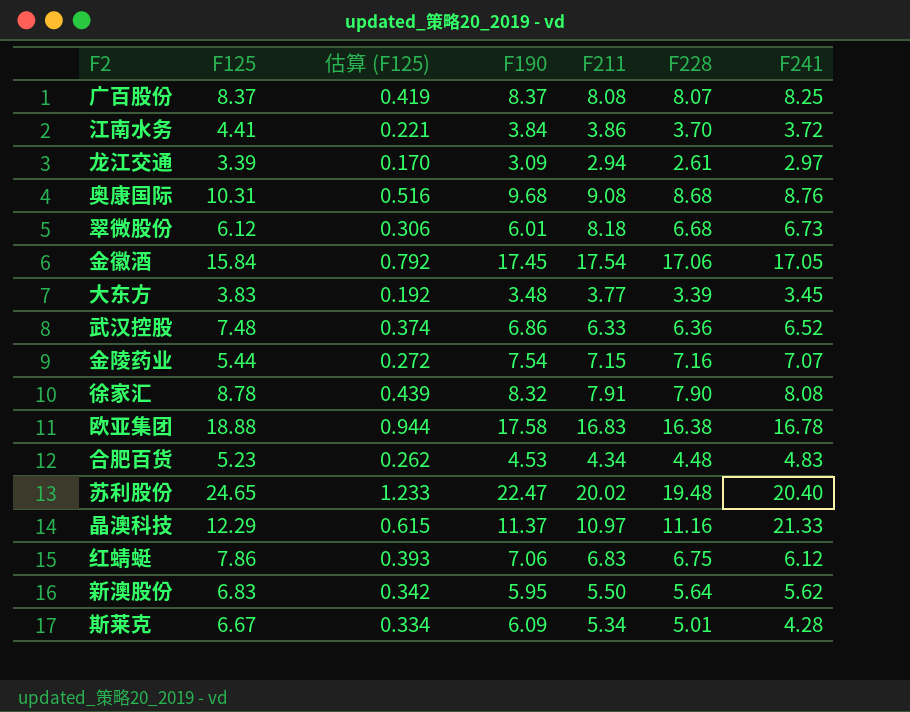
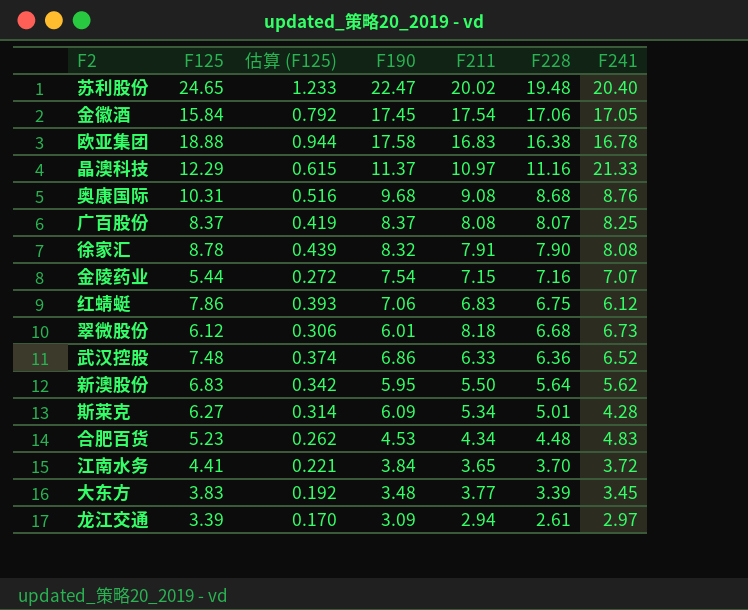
row order: none -> F228 descending
斯莱克 | F125: 6.67 -> 6.27
斯莱克 | 估算 (F125): 0.334 -> 0.314
江南水务 | F211: 3.86 -> 3.65

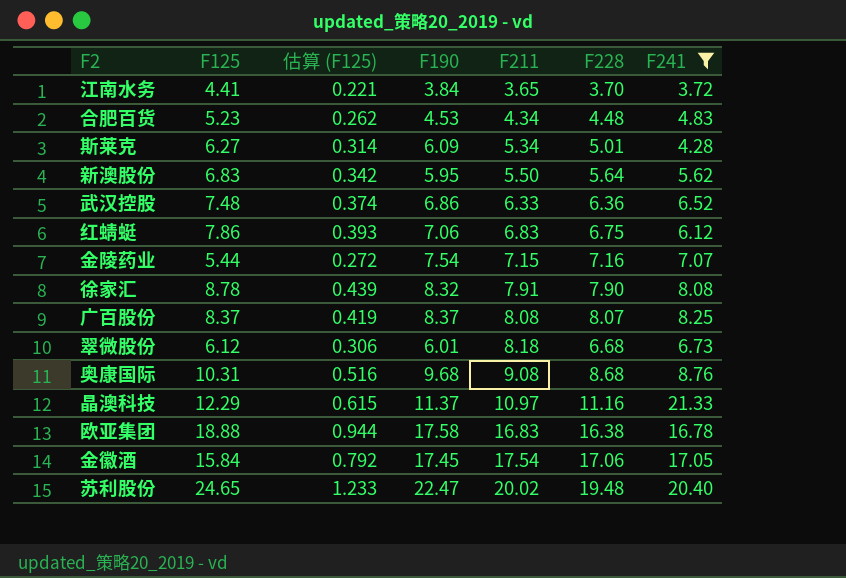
filter: none -> F241 >= 3.72
row order: F228 descending -> F211 ascending

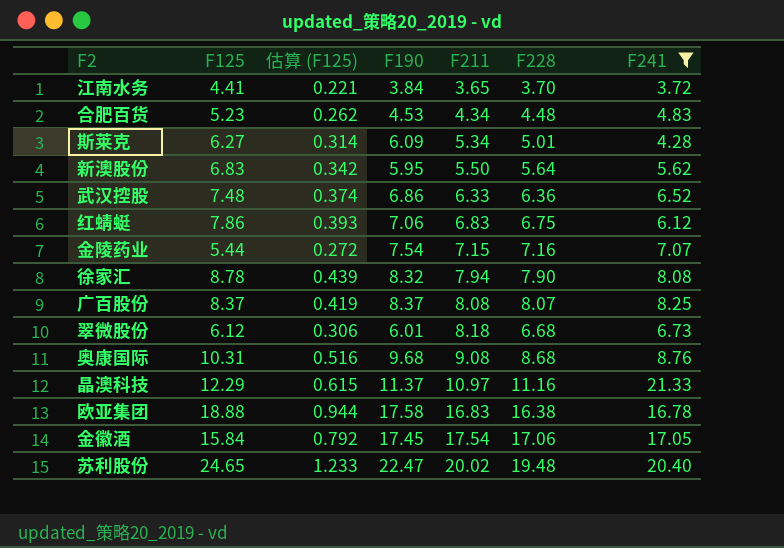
徐家汇 | F211: 7.91 -> 7.94

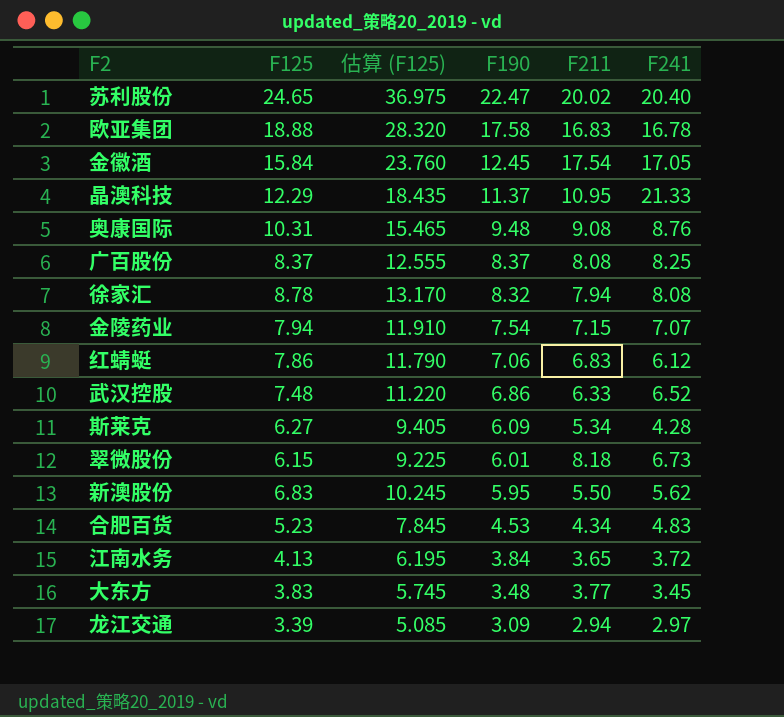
filter: F241 >= 3.72 -> none
row order: F211 ascending -> F190 descending
column F228 | position: 6 -> none
column 估算 (F125) | formula: [F125] * 0.05 -> [F125] * 1.5
金徽酒 | F190: 17.45 -> 12.45
晶澳科技 | F211: 10.97 -> 10.95
奥康国际 | F190: 9.68 -> 9.48
金陵药业 | F125: 5.44 -> 7.94
翠微股份 | F125: 6.12 -> 6.15
江南水务 | F125: 4.41 -> 4.13

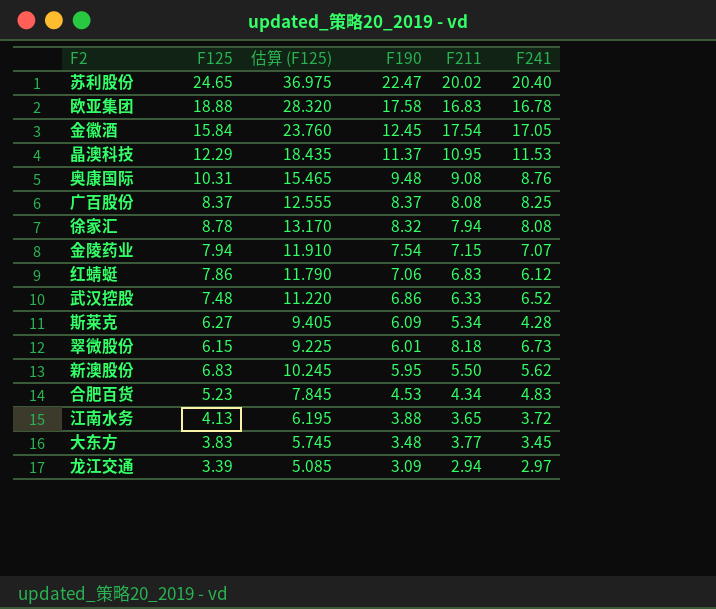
晶澳科技 | F241: 21.33 -> 11.53
江南水务 | F190: 3.84 -> 3.88

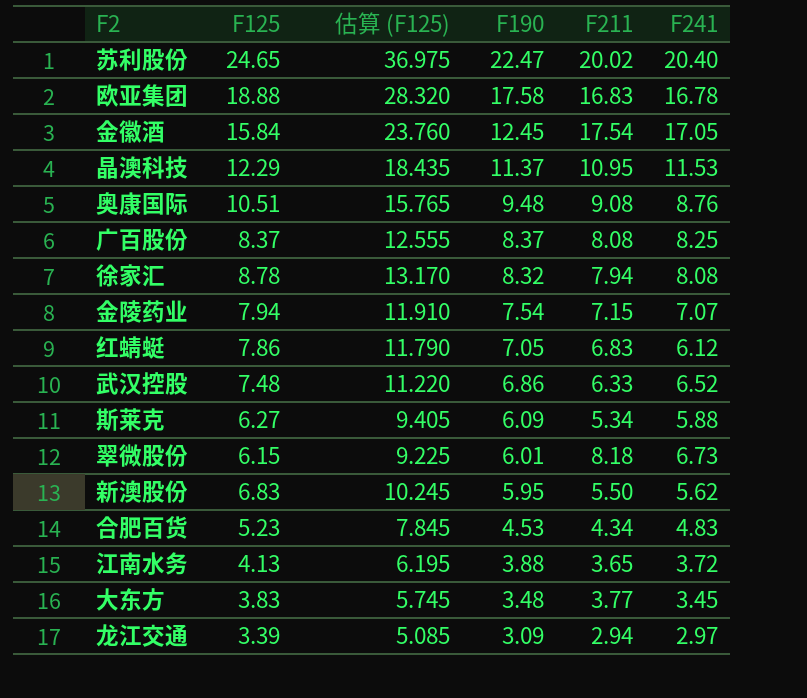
奥康国际 | F125: 10.31 -> 10.51
奥康国际 | 估算 (F125): 15.465 -> 15.765
红蜻蜓 | F190: 7.06 -> 7.05
斯莱克 | F241: 4.28 -> 5.88

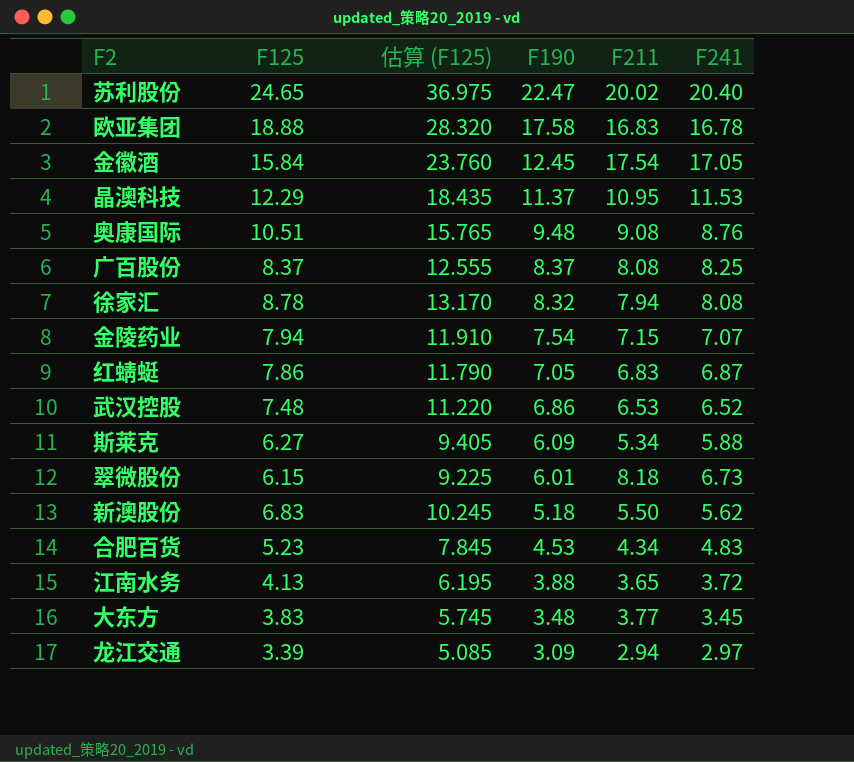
红蜻蜓 | F241: 6.12 -> 6.87
武汉控股 | F211: 6.33 -> 6.53
新澳股份 | F190: 5.95 -> 5.18

